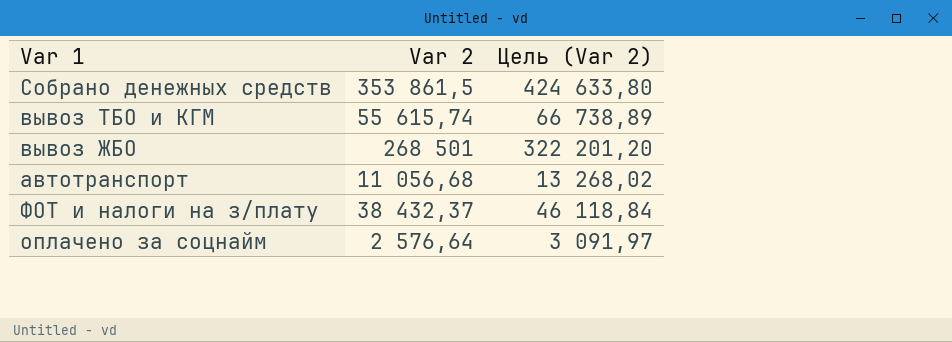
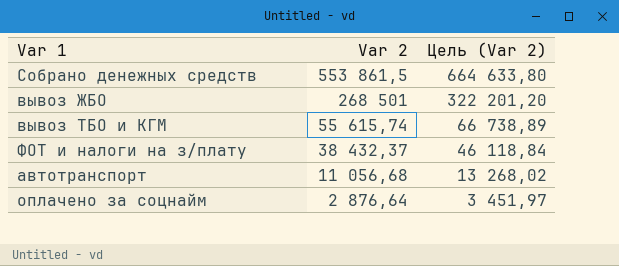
row order: none -> Var 2 descending
Собрано денежных средств | Var 2: 353 861,5 -> 553 861,5
Собрано денежных средств | Цель (Var 2): 424 633,80 -> 664 633,80
оплачено за соцнайм | Var 2: 2 576,64 -> 2 876,64
оплачено за соцнайм | Цель (Var 2): 3 091,97 -> 3 451,97

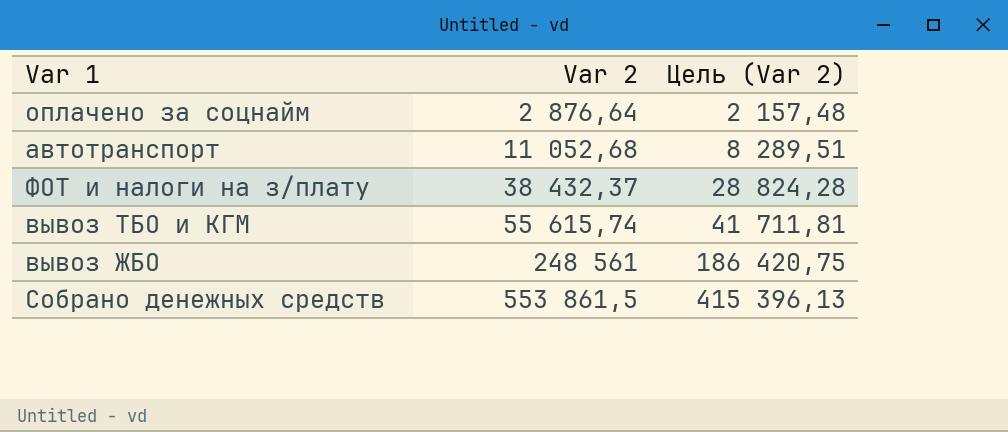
row order: Var 2 descending -> Var 2 ascending
column Цель (Var 2) | formula: [Var 2] * 1,2 -> [Var 2] * 0,75
автотранспорт | Var 2: 11 056,68 -> 11 052,68
вывоз ЖБО | Var 2: 268 501 -> 248 561

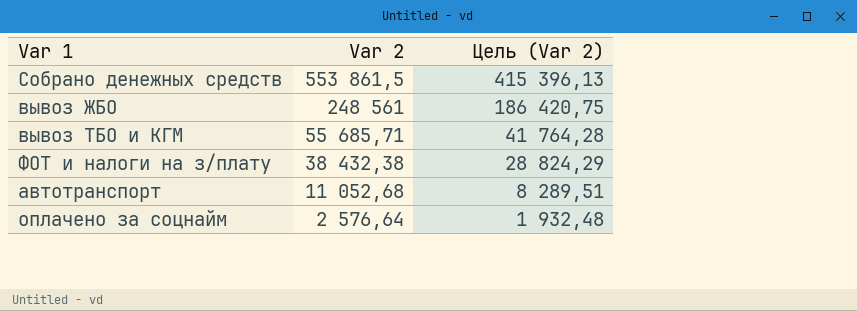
row order: Var 2 ascending -> Var 2 descending
вывоз ТБО и КГМ | Var 2: 55 615,74 -> 55 685,71
вывоз ТБО и КГМ | Цель (Var 2): 41 711,81 -> 41 764,28
ФОТ и налоги на з/плату | Var 2: 38 432,37 -> 38 432,38
ФОТ и налоги на з/плату | Цель (Var 2): 28 824,28 -> 28 824,29
оплачено за соцнайм | Var 2: 2 876,64 -> 2 576,64
оплачено за соцнайм | Цель (Var 2): 2 157,48 -> 1 932,48

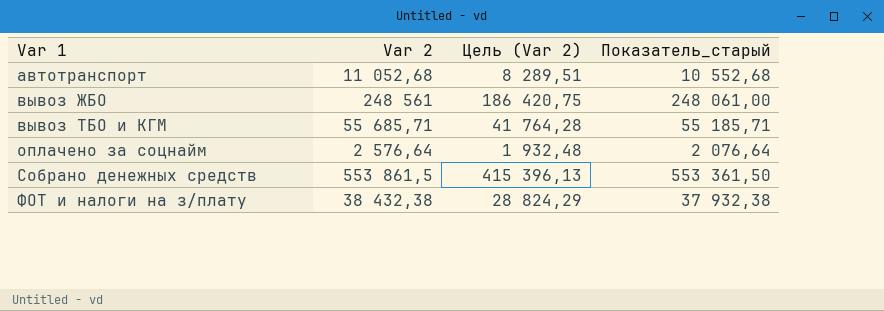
row order: Var 2 descending -> Var 1 ascending
column Показатель_старый | formula: none -> [Var 2] - 500

